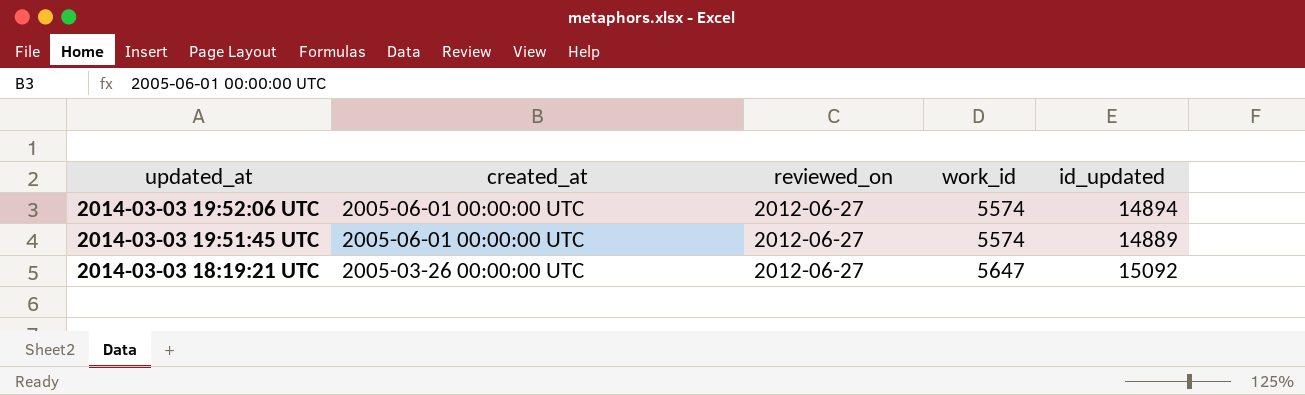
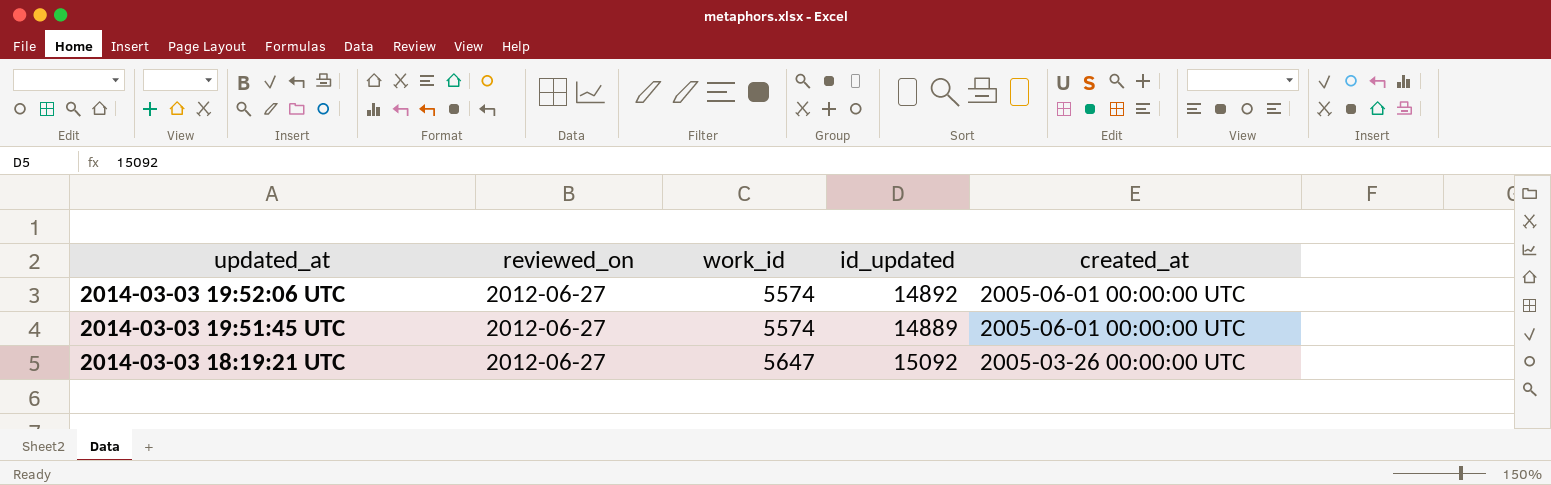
column created_at | position: 2 -> 5
2014-03-03 19:52:06 UTC | id_updated: 14894 -> 14892

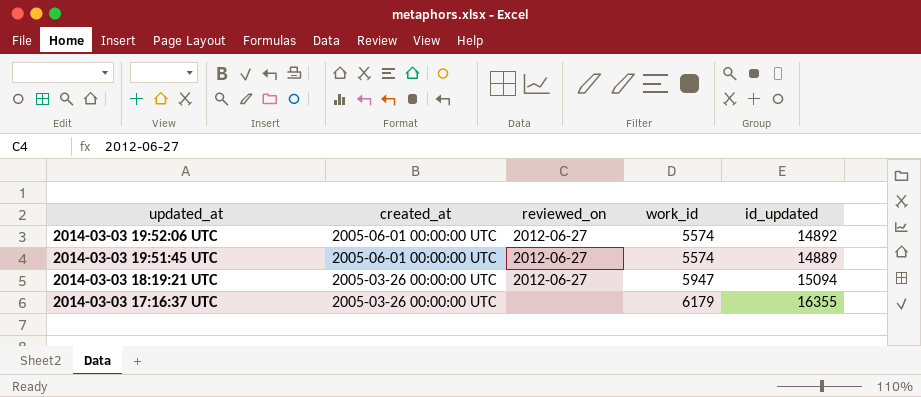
column created_at | position: 5 -> 2
2014-03-03 18:19:21 UTC | work_id: 5647 -> 5947
2014-03-03 18:19:21 UTC | id_updated: 15092 -> 15094
row 2014-03-03 17:16:37 UTC: none -> 2005-03-26 00:00:00 UTC | none | 6179 | 16355

